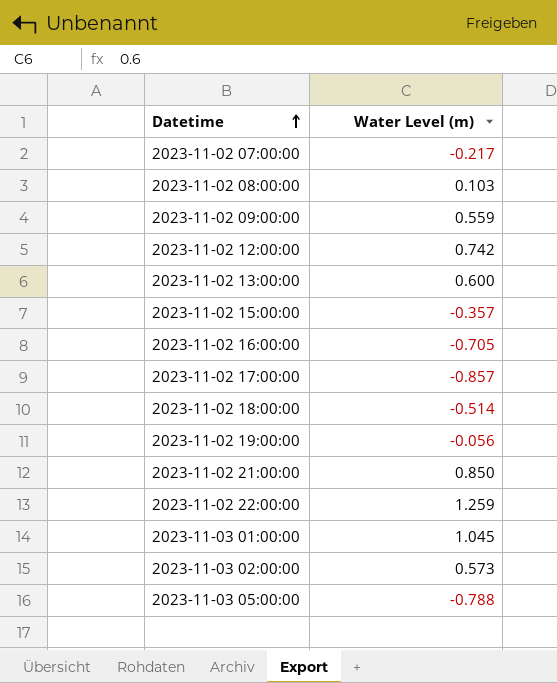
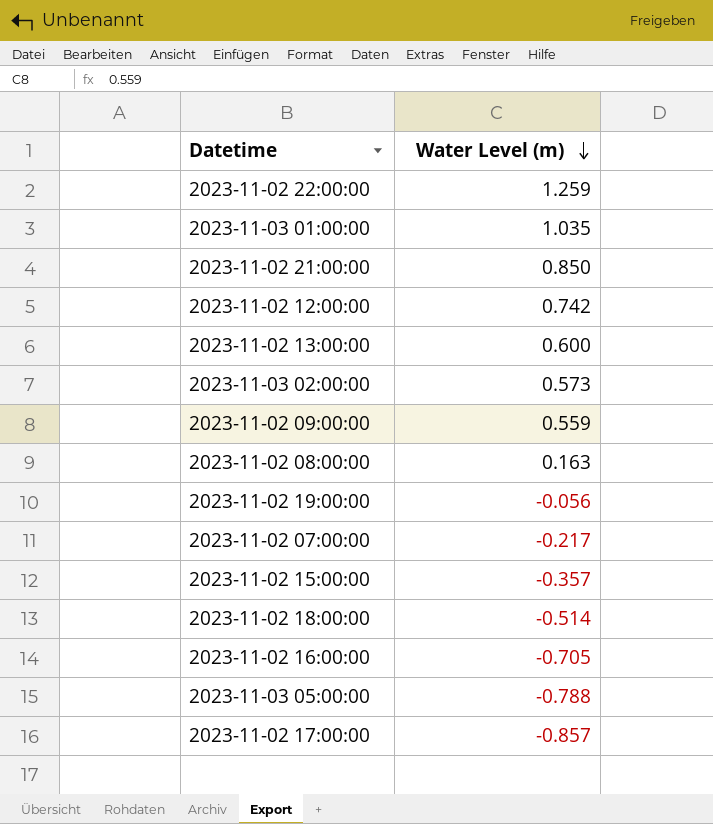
row order: Datetime ascending -> Water Level (m) descending
2023-11-03 01:00:00 | Water Level (m): 1.045 -> 1.035
2023-11-02 08:00:00 | Water Level (m): 0.103 -> 0.163

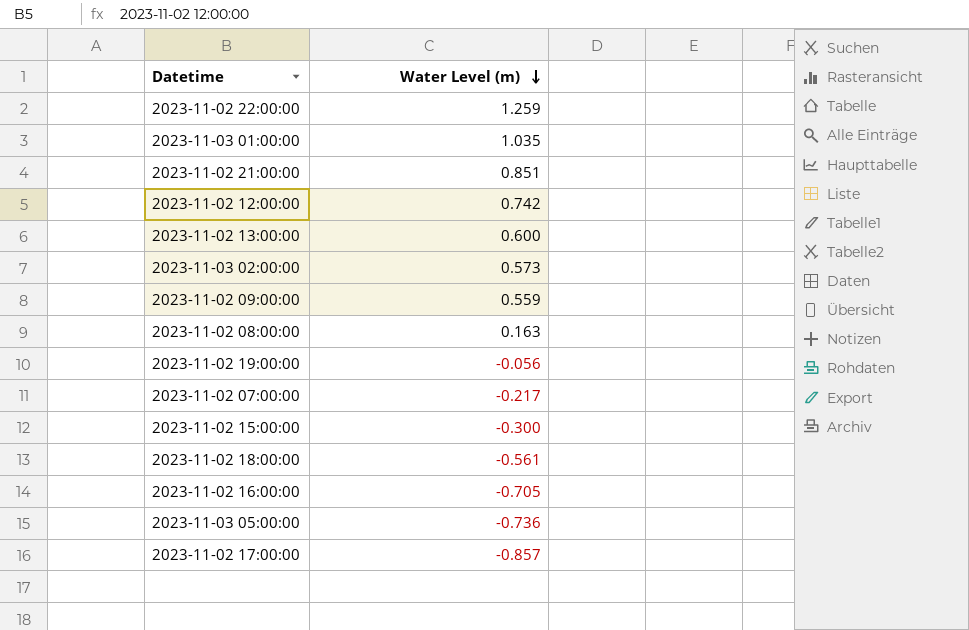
2023-11-02 21:00:00 | Water Level (m): 0.850 -> 0.851
2023-11-02 15:00:00 | Water Level (m): -0.357 -> -0.300
2023-11-02 18:00:00 | Water Level (m): -0.514 -> -0.561
2023-11-03 05:00:00 | Water Level (m): -0.788 -> -0.736

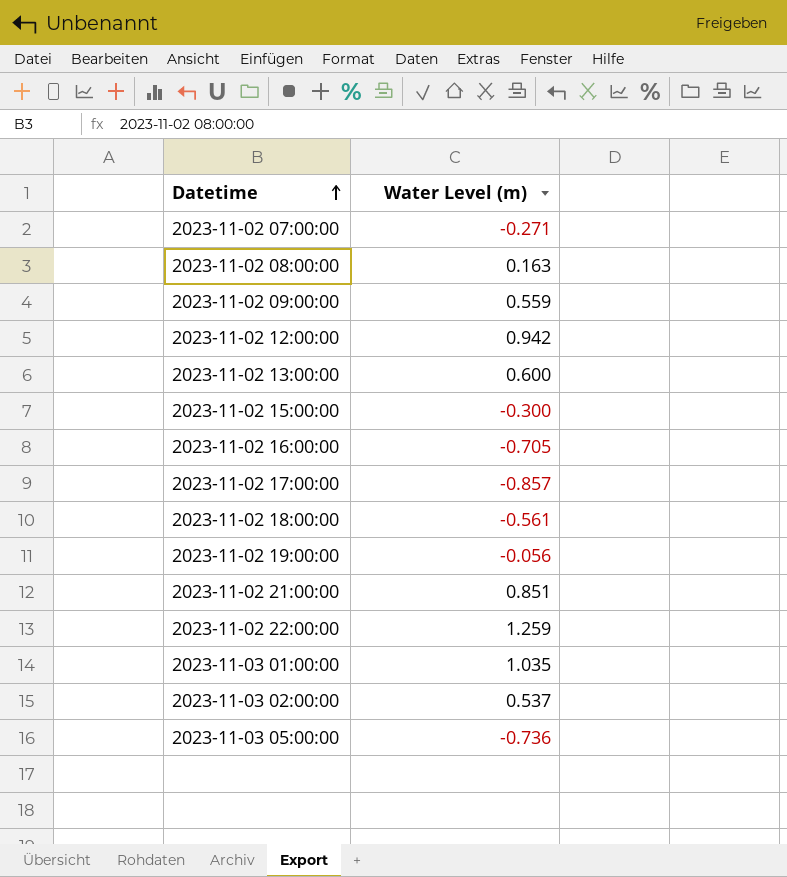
row order: Water Level (m) descending -> Datetime ascending
2023-11-02 07:00:00 | Water Level (m): -0.217 -> -0.271
2023-11-02 12:00:00 | Water Level (m): 0.742 -> 0.942
2023-11-03 02:00:00 | Water Level (m): 0.573 -> 0.537

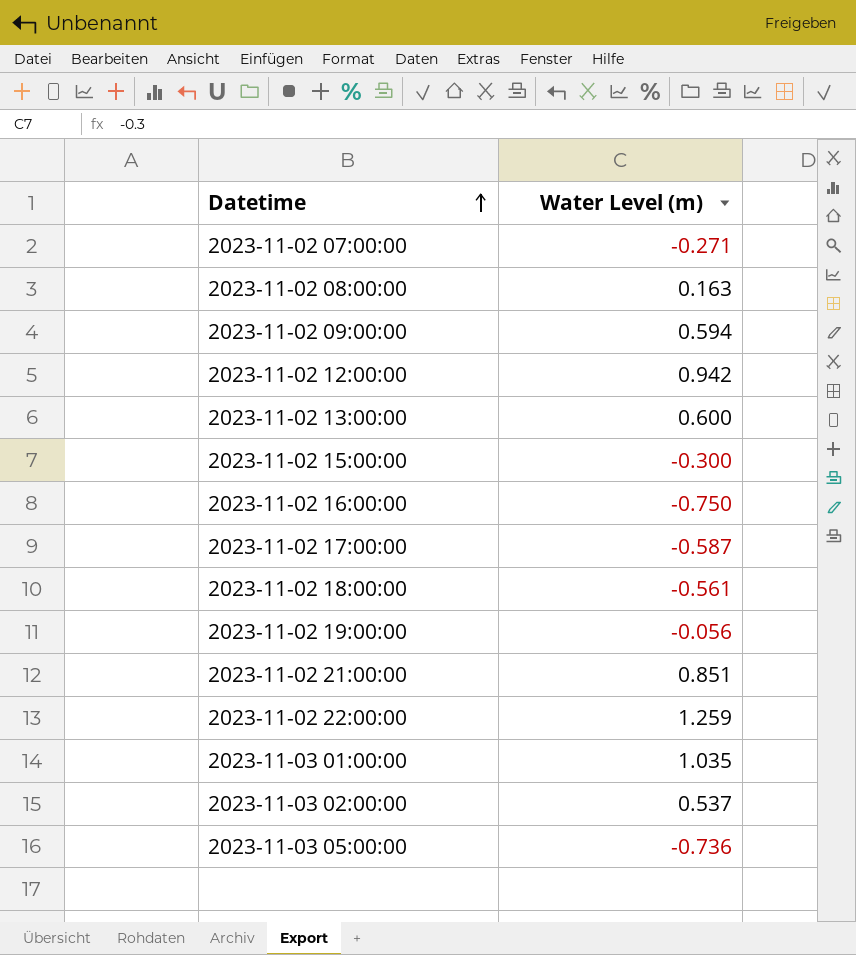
2023-11-02 09:00:00 | Water Level (m): 0.559 -> 0.594
2023-11-02 16:00:00 | Water Level (m): -0.705 -> -0.750
2023-11-02 17:00:00 | Water Level (m): -0.857 -> -0.587

